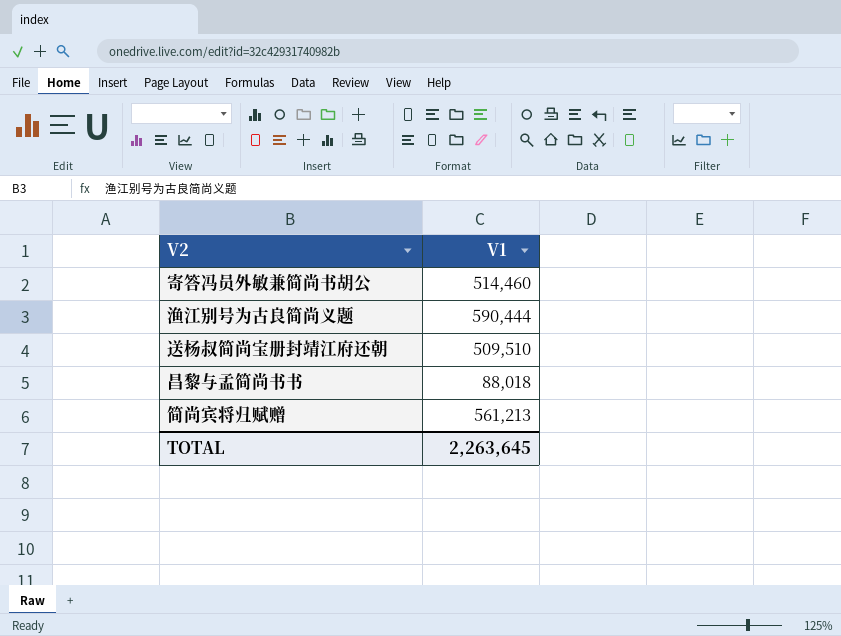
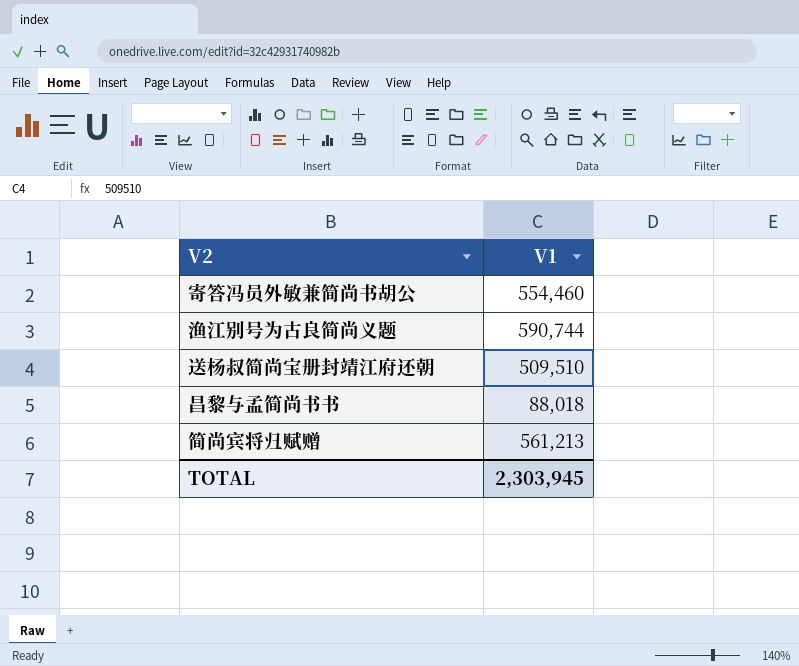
寄答冯员外敏兼简尚书胡公 | V1: 514,460 -> 554,460
渔江别号为古良简尚义题 | V1: 590,444 -> 590,744
TOTAL | V1: 2,263,645 -> 2,303,945

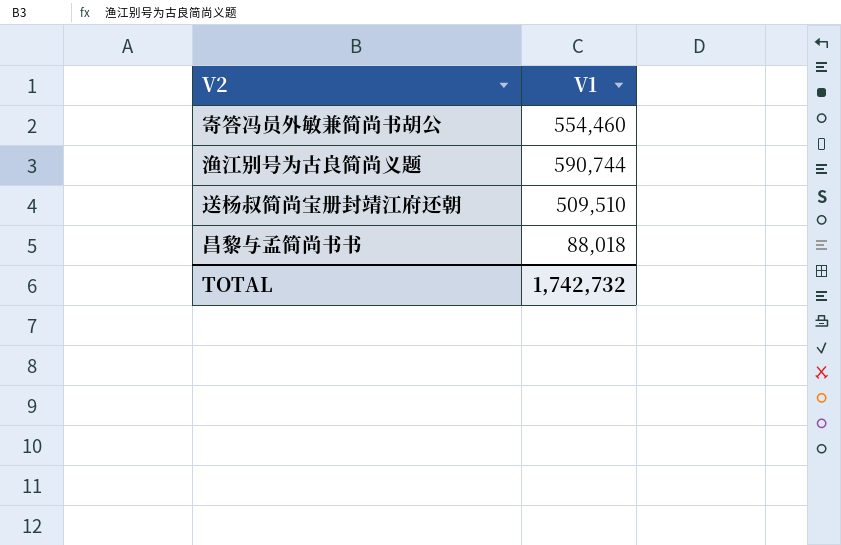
row 简尚宾将归赋赠: 561,213 -> none
TOTAL | V1: 2,303,945 -> 1,742,732

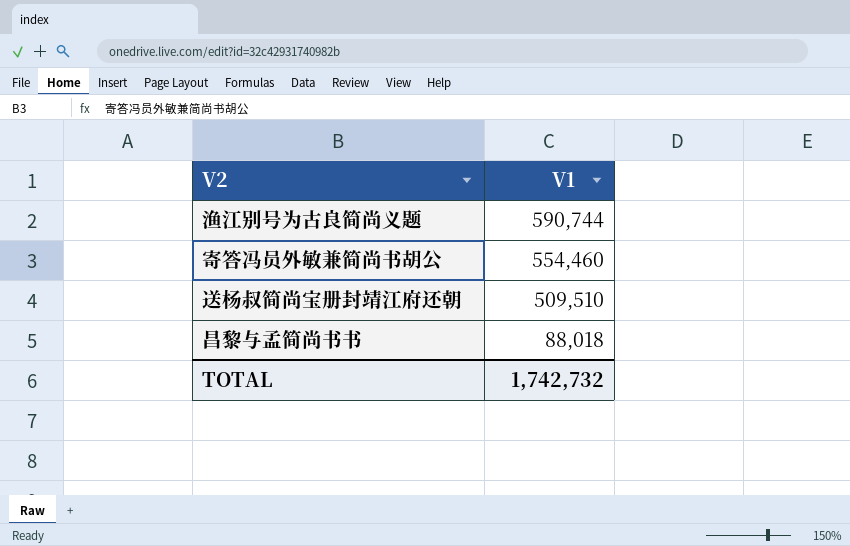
row order: none -> V1 descending

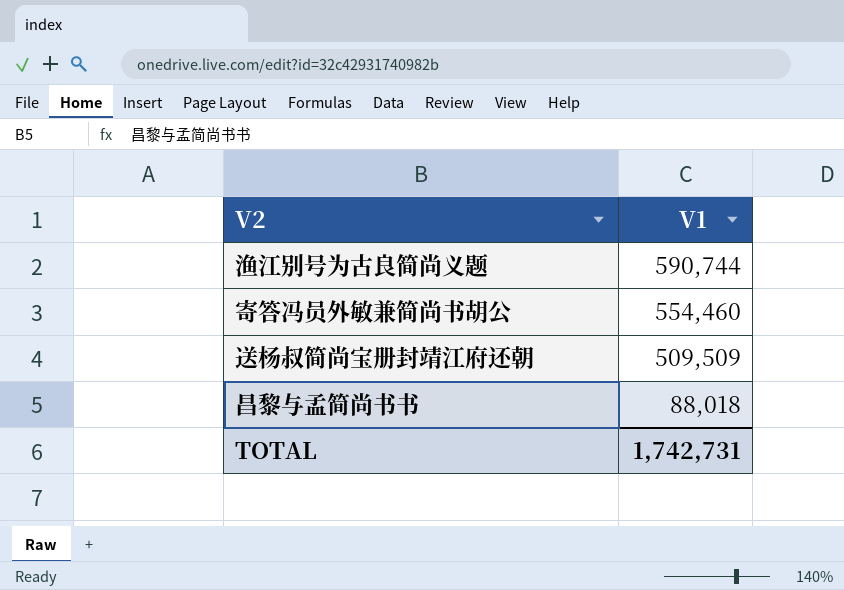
送杨叔简尚宝册封靖江府还朝 | V1: 509,510 -> 509,509
TOTAL | V1: 1,742,732 -> 1,742,731

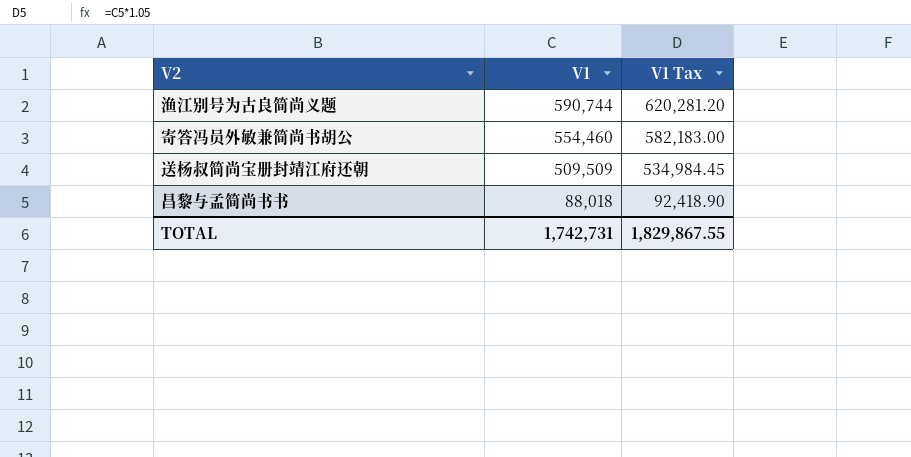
column V1 Tax | formula: none -> [V1] * 1.05

